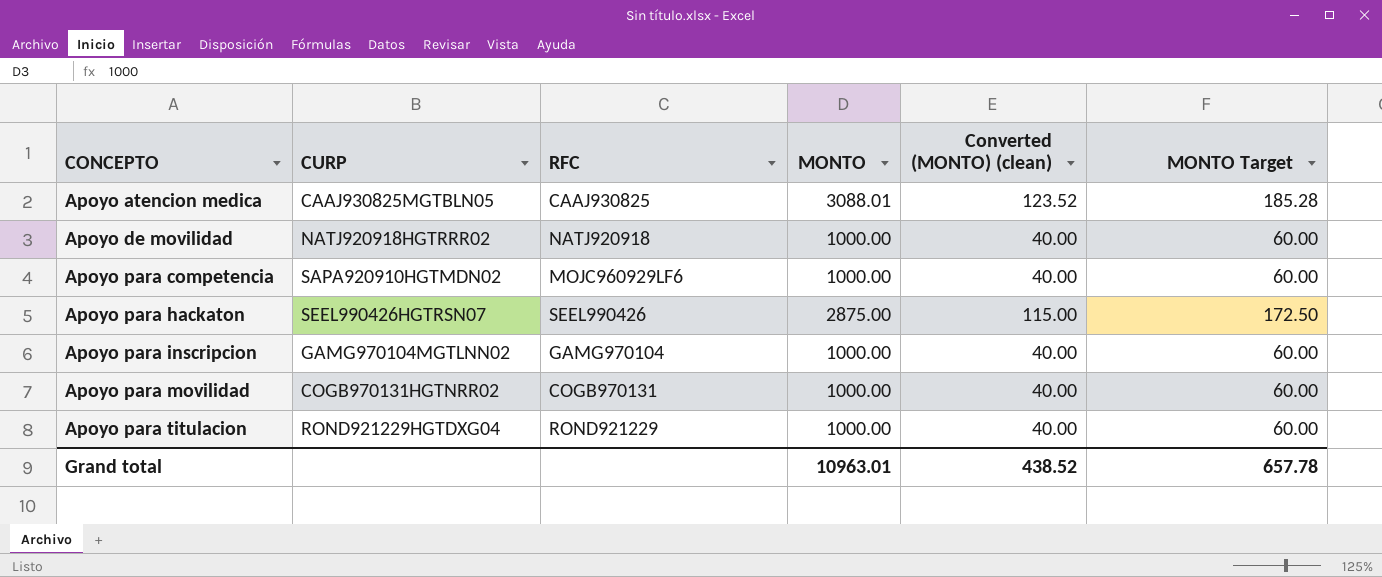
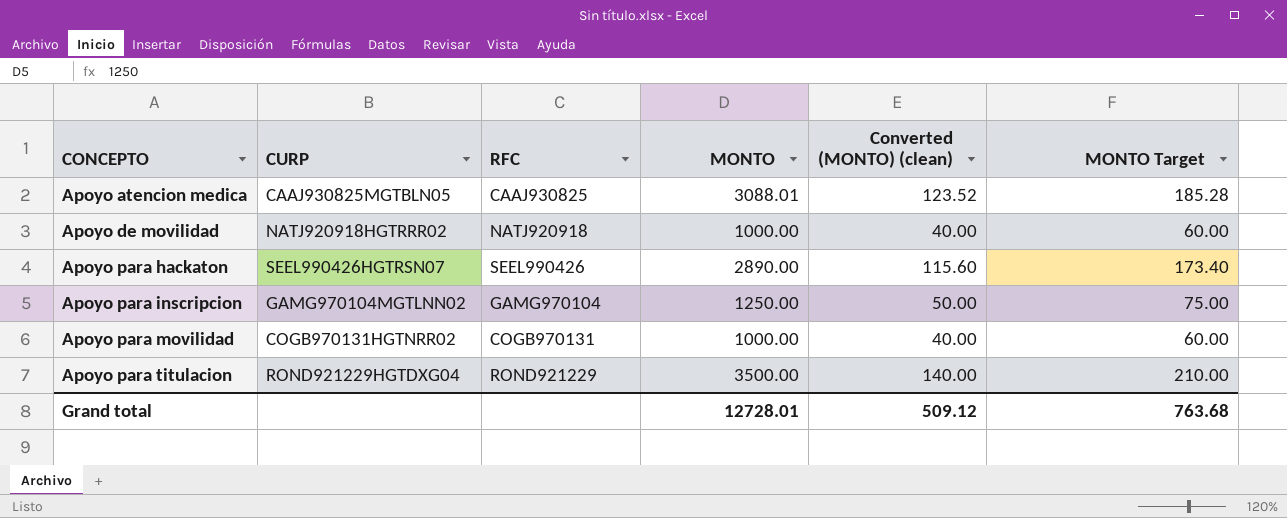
row Apoyo para competencia: SAPA920910HGTMDN02 | MOJC960929LF6 | 1000.00 | 40.00 | 60.00 -> none
Apoyo para hackaton | MONTO: 2875.00 -> 2890.00
Apoyo para hackaton | Converted (MONTO) (clean): 115.00 -> 115.60
Apoyo para hackaton | MONTO Target: 172.50 -> 173.40
Apoyo para inscripcion | MONTO: 1000.00 -> 1250.00
Apoyo para inscripcion | Converted (MONTO) (clean): 40.00 -> 50.00
Apoyo para inscripcion | MONTO Target: 60.00 -> 75.00
Apoyo para titulacion | MONTO: 1000.00 -> 3500.00
Apoyo para titulacion | Converted (MONTO) (clean): 40.00 -> 140.00
Apoyo para titulacion | MONTO Target: 60.00 -> 210.00
Grand total | MONTO: 10963.01 -> 12728.01
Grand total | Converted (MONTO) (clean): 438.52 -> 509.12
Grand total | MONTO Target: 657.78 -> 763.68

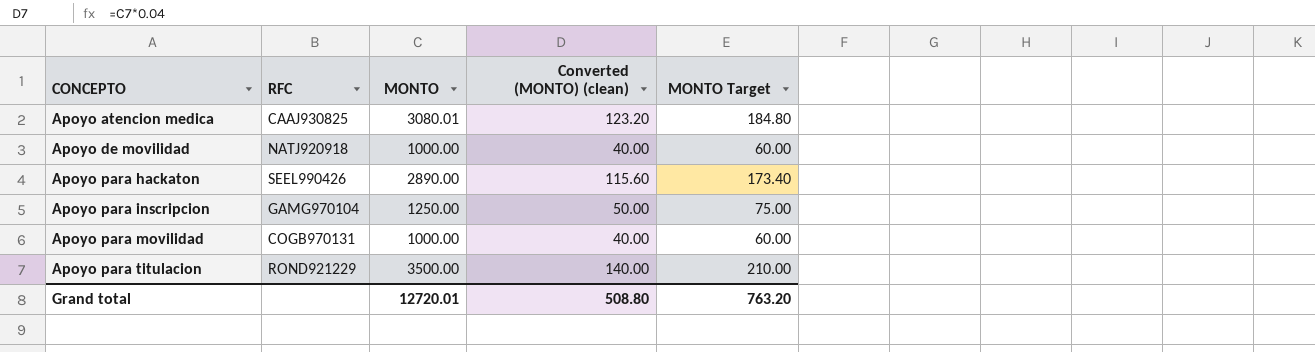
column CURP | position: 2 -> none
Apoyo atencion medica | MONTO: 3088.01 -> 3080.01
Apoyo atencion medica | Converted (MONTO) (clean): 123.52 -> 123.20
Apoyo atencion medica | MONTO Target: 185.28 -> 184.80
Grand total | MONTO: 12728.01 -> 12720.01
Grand total | Converted (MONTO) (clean): 509.12 -> 508.80
Grand total | MONTO Target: 763.68 -> 763.20

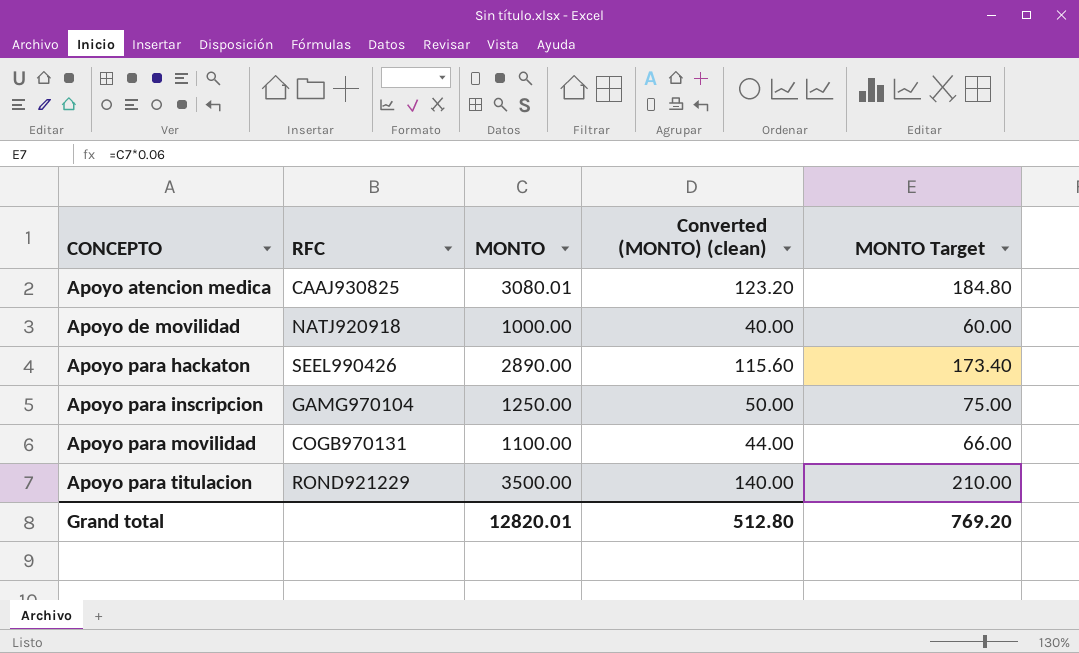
Apoyo para movilidad | MONTO: 1000.00 -> 1100.00
Apoyo para movilidad | Converted (MONTO) (clean): 40.00 -> 44.00
Apoyo para movilidad | MONTO Target: 60.00 -> 66.00
Grand total | MONTO: 12720.01 -> 12820.01
Grand total | Converted (MONTO) (clean): 508.80 -> 512.80
Grand total | MONTO Target: 763.20 -> 769.20

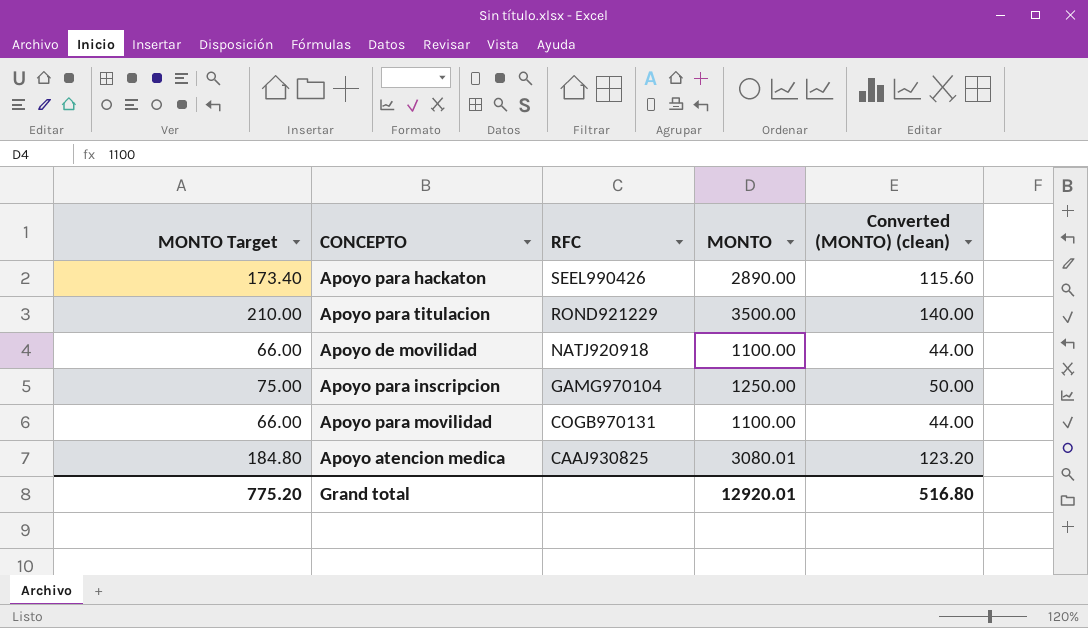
row order: CONCEPTO ascending -> RFC descending
column MONTO Target | position: 5 -> 1
Apoyo de movilidad | MONTO Target: 60.00 -> 66.00
Apoyo de movilidad | MONTO: 1000.00 -> 1100.00
Apoyo de movilidad | Converted (MONTO) (clean): 40.00 -> 44.00
Grand total | MONTO Target: 769.20 -> 775.20
Grand total | MONTO: 12820.01 -> 12920.01
Grand total | Converted (MONTO) (clean): 512.80 -> 516.80

